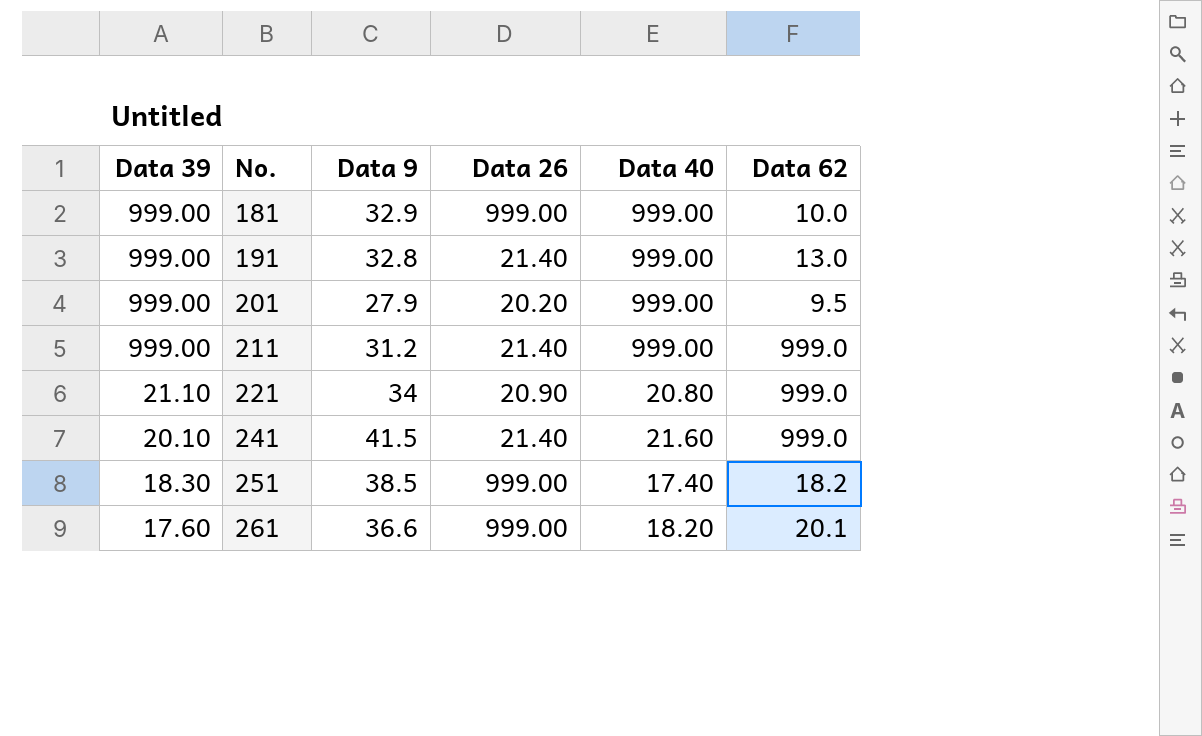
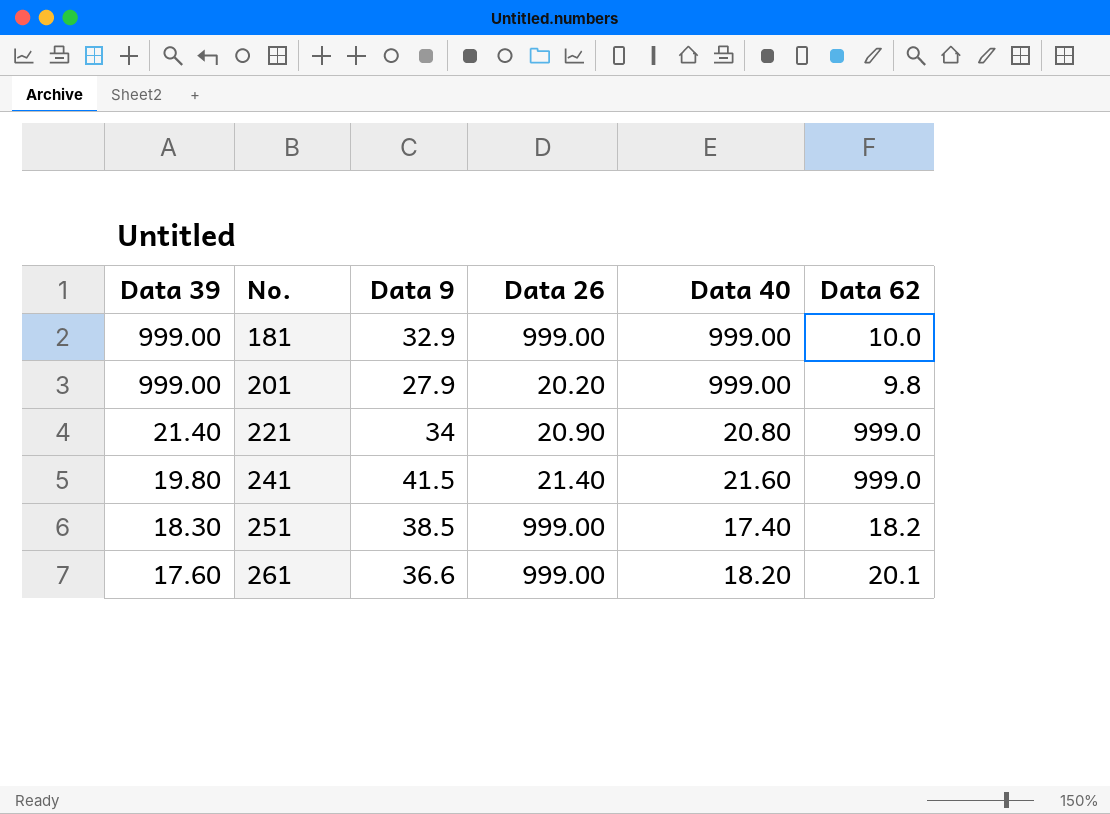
row 191: 999.00 | 32.8 | 21.40 | 999.00 | 13.0 -> none
row 211: 999.00 | 31.2 | 21.40 | 999.00 | 999.0 -> none
201 | Data 62: 9.5 -> 9.8
221 | Data 39: 21.10 -> 21.40
241 | Data 39: 20.10 -> 19.80

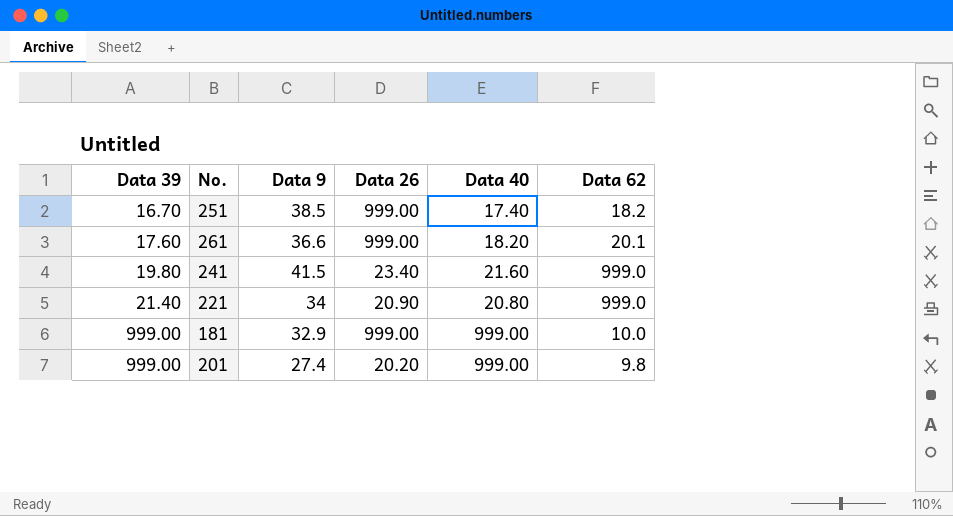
row order: Data 39 descending -> Data 39 ascending
251 | Data 39: 18.30 -> 16.70
241 | Data 26: 21.40 -> 23.40
201 | Data 9: 27.9 -> 27.4

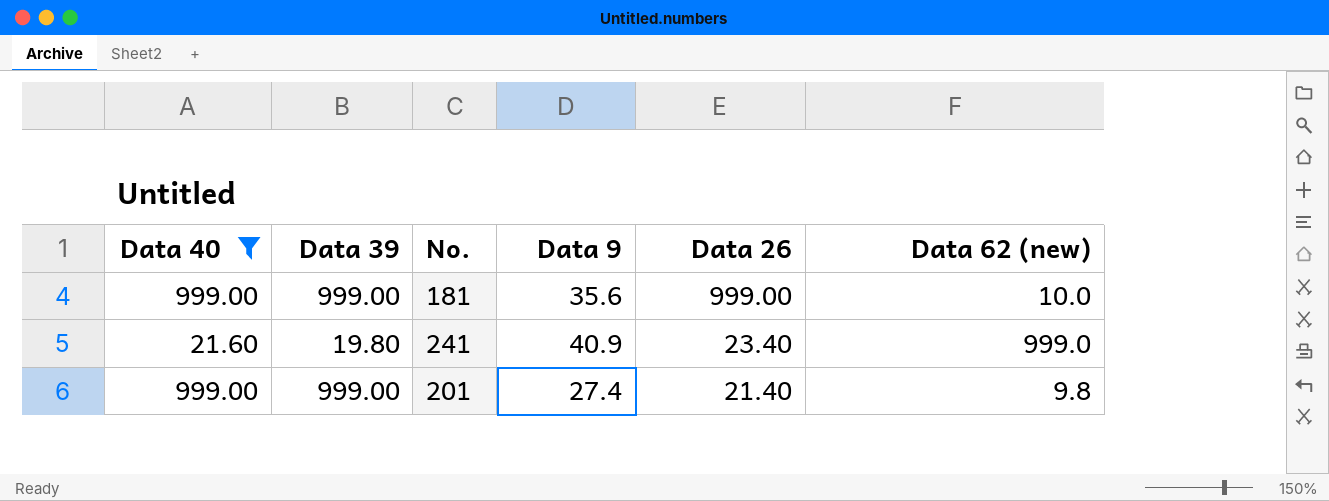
filter: none -> Data 40 >= 21.60
row order: Data 39 ascending -> Data 26 descending
column Data 40 | position: 5 -> 1
column name: Data 62 -> Data 62 (new)
181 | Data 9: 32.9 -> 35.6
241 | Data 9: 41.5 -> 40.9
201 | Data 26: 20.20 -> 21.40

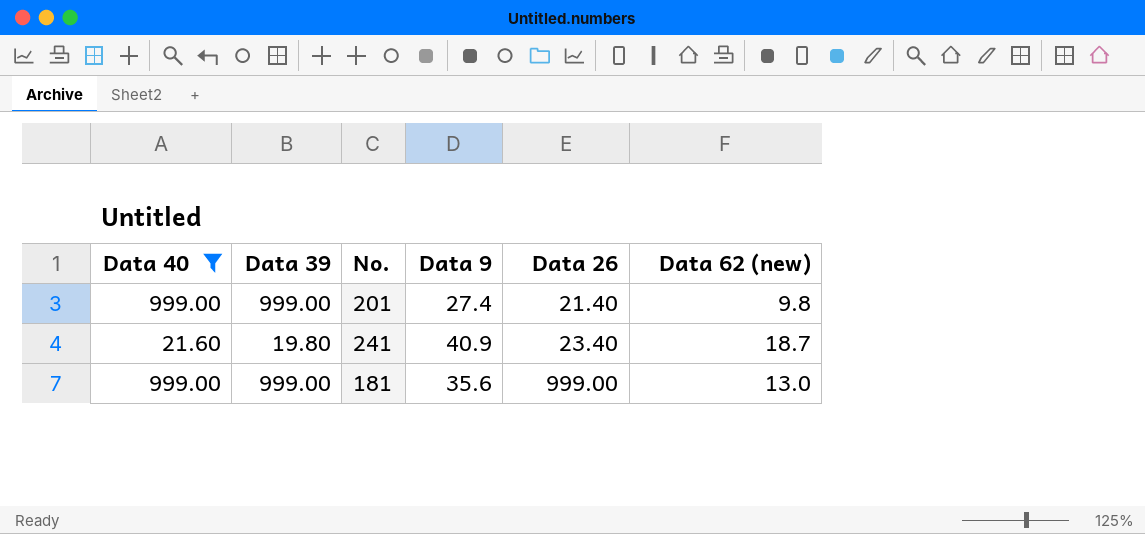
row order: Data 26 descending -> Data 26 ascending
241 | Data 62 (new): 999.0 -> 18.7
181 | Data 62 (new): 10.0 -> 13.0

